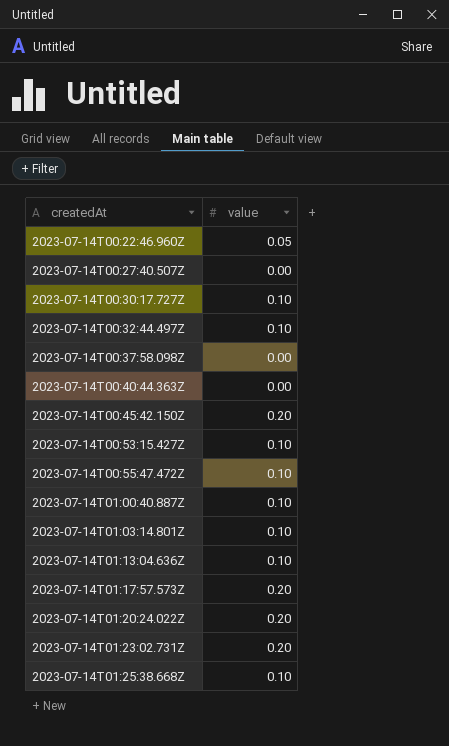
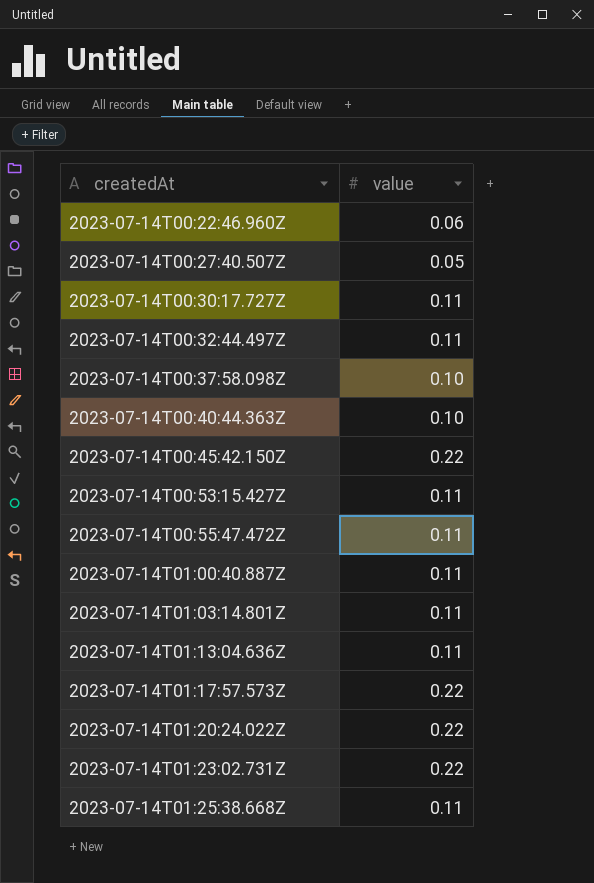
2023-07-14T00:22:46.960Z | value: 0.05 -> 0.06
2023-07-14T00:27:40.507Z | value: 0.00 -> 0.05
2023-07-14T00:30:17.727Z | value: 0.10 -> 0.11
2023-07-14T00:32:44.497Z | value: 0.10 -> 0.11
2023-07-14T00:37:58.098Z | value: 0.00 -> 0.10
2023-07-14T00:40:44.363Z | value: 0.00 -> 0.10
2023-07-14T00:45:42.150Z | value: 0.20 -> 0.22
2023-07-14T00:53:15.427Z | value: 0.10 -> 0.11
2023-07-14T00:55:47.472Z | value: 0.10 -> 0.11
2023-07-14T01:00:40.887Z | value: 0.10 -> 0.11
2023-07-14T01:03:14.801Z | value: 0.10 -> 0.11
2023-07-14T01:13:04.636Z | value: 0.10 -> 0.11
2023-07-14T01:17:57.573Z | value: 0.20 -> 0.22
2023-07-14T01:20:24.022Z | value: 0.20 -> 0.22
2023-07-14T01:23:02.731Z | value: 0.20 -> 0.22
2023-07-14T01:25:38.668Z | value: 0.10 -> 0.11

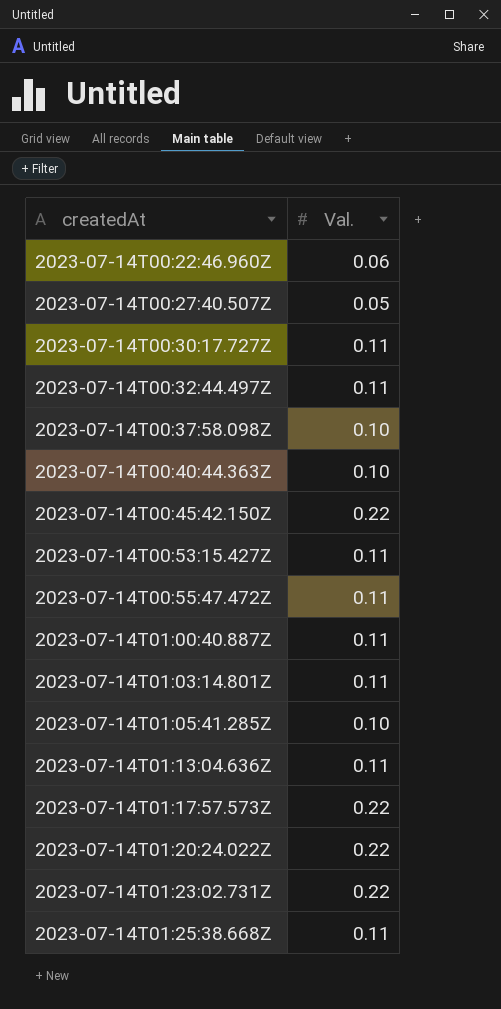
column name: value -> Val.
row 2023-07-14T01:05:41.285Z: none -> 0.10

